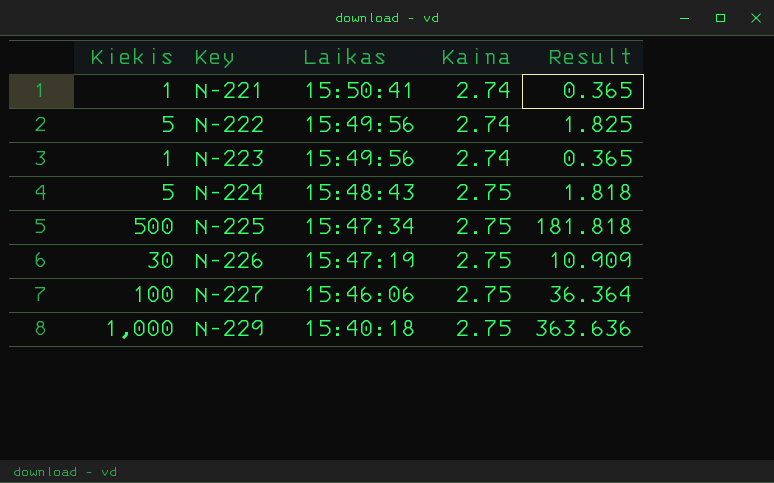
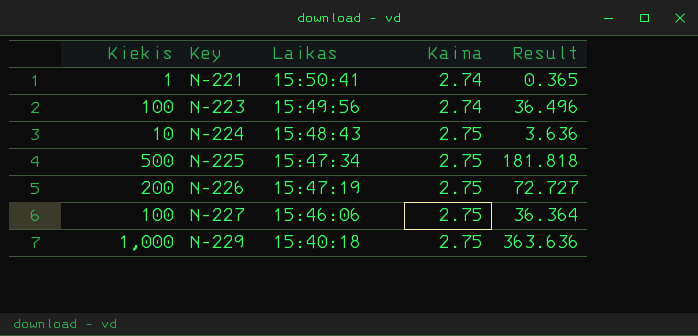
row N-222: 5 | 15:49:56 | 2.74 | 1.825 -> none
N-223 | Kiekis: 1 -> 100
N-223 | Result: 0.365 -> 36.496
N-224 | Kiekis: 5 -> 10
N-224 | Result: 1.818 -> 3.636
N-226 | Kiekis: 30 -> 200
N-226 | Result: 10.909 -> 72.727

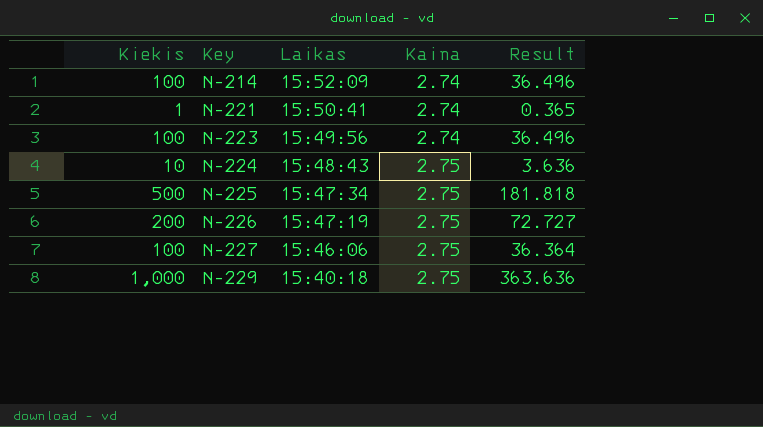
row N-214: none -> 100 | 15:52:09 | 2.74 | 36.496

